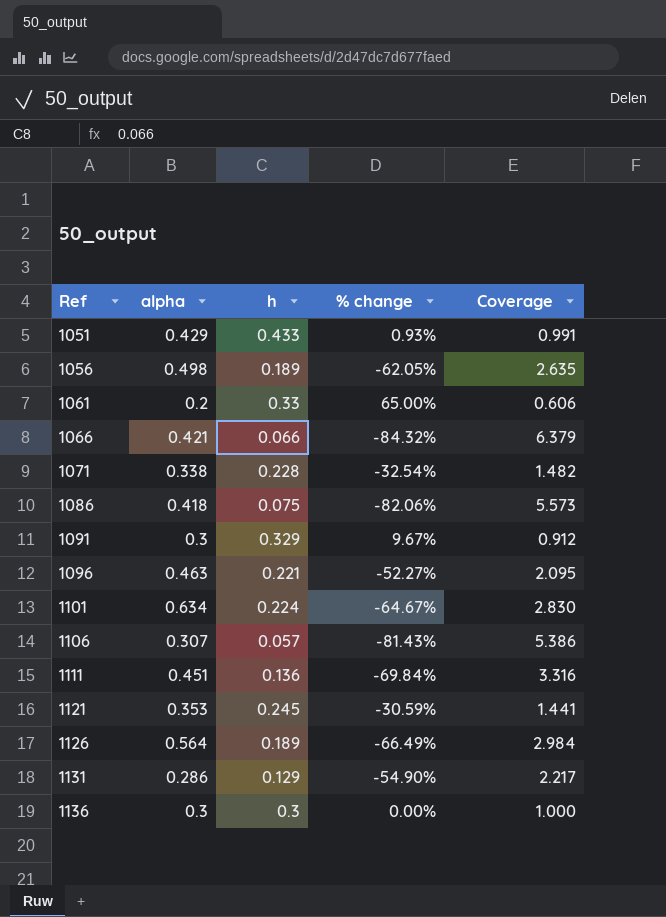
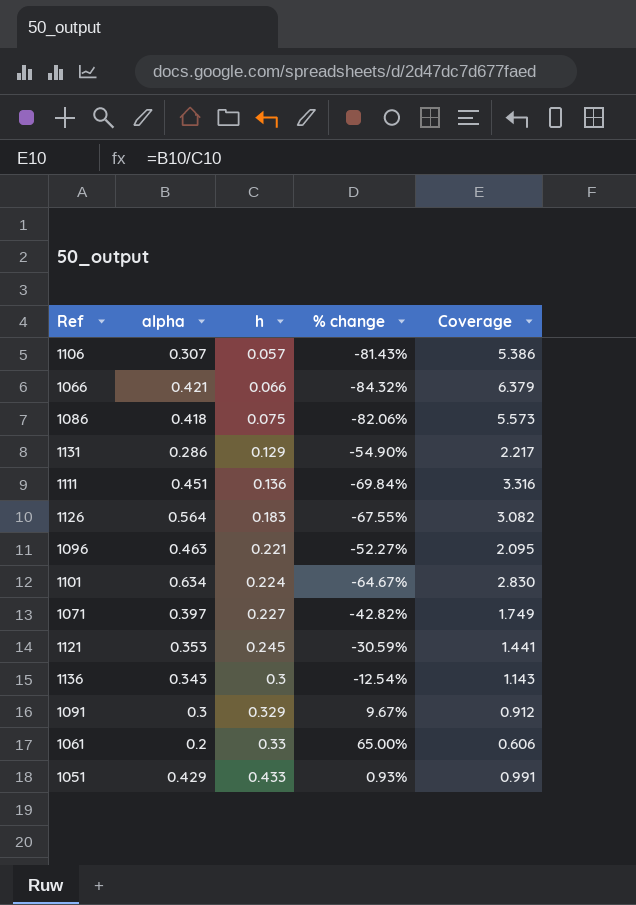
row order: Ref ascending -> h ascending
row 1056: 0.498 | 0.189 | -62.05% | 2.635 -> none
1126 | h: 0.189 -> 0.183
1126 | % change: -66.49% -> -67.55%
1126 | Coverage: 2.984 -> 3.082
1071 | alpha: 0.338 -> 0.397
1071 | h: 0.228 -> 0.227
1071 | % change: -32.54% -> -42.82%
1071 | Coverage: 1.482 -> 1.749
1136 | alpha: 0.3 -> 0.343
1136 | % change: 0.00% -> -12.54%
1136 | Coverage: 1.000 -> 1.143

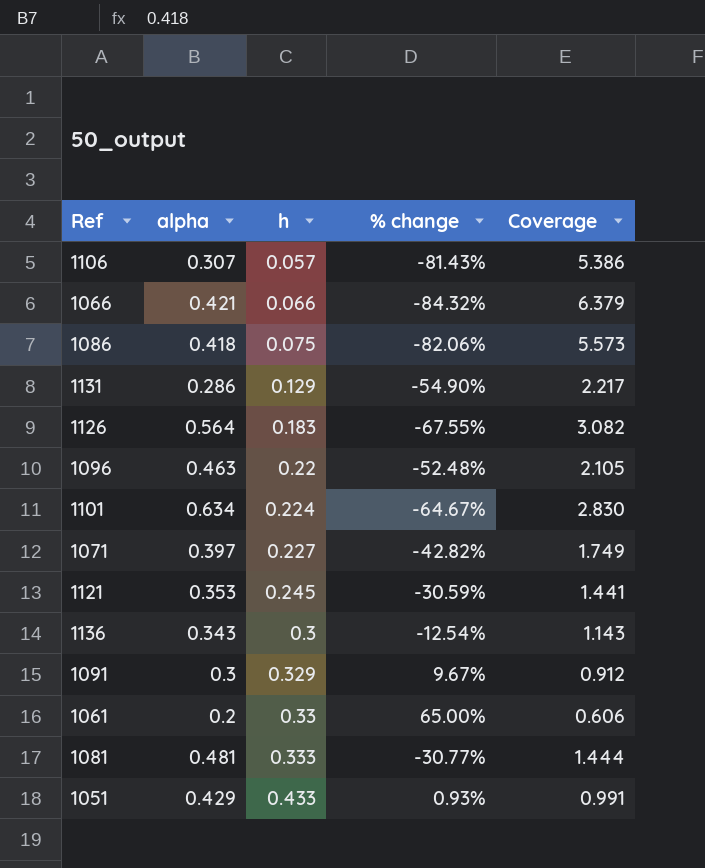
row 1111: 0.451 | 0.136 | -69.84% | 3.316 -> none
1096 | h: 0.221 -> 0.22
1096 | % change: -52.27% -> -52.48%
1096 | Coverage: 2.095 -> 2.105
row 1081: none -> 0.481 | 0.333 | -30.77% | 1.444

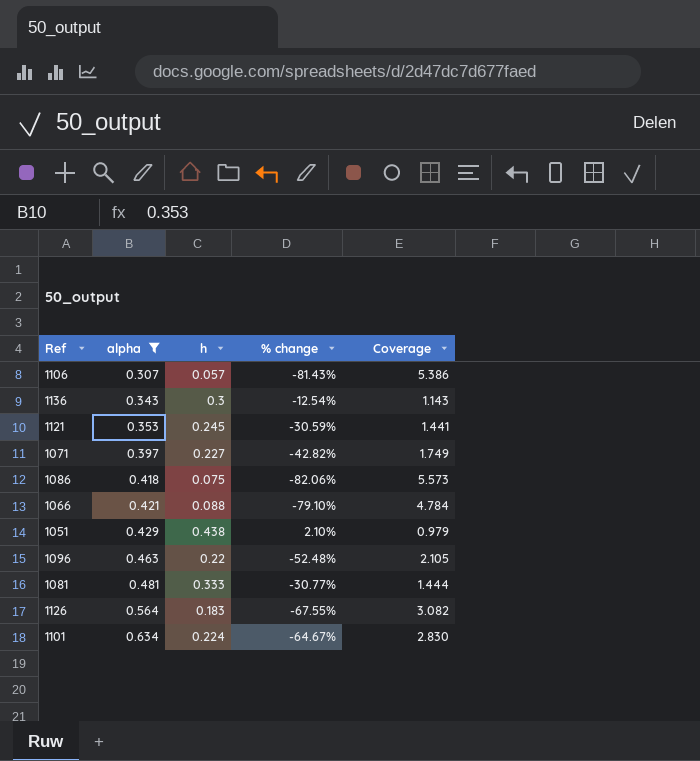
filter: none -> alpha >= 0.307
row order: h ascending -> alpha ascending
1066 | h: 0.066 -> 0.088
1066 | % change: -84.32% -> -79.10%
1066 | Coverage: 6.379 -> 4.784
1051 | h: 0.433 -> 0.438
1051 | % change: 0.93% -> 2.10%
1051 | Coverage: 0.991 -> 0.979

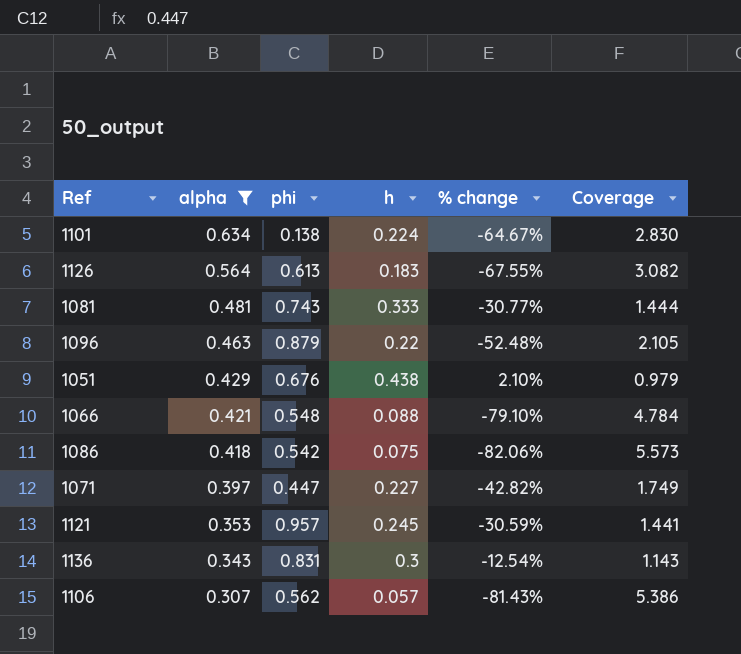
row order: alpha ascending -> alpha descending
column phi | position: none -> 3

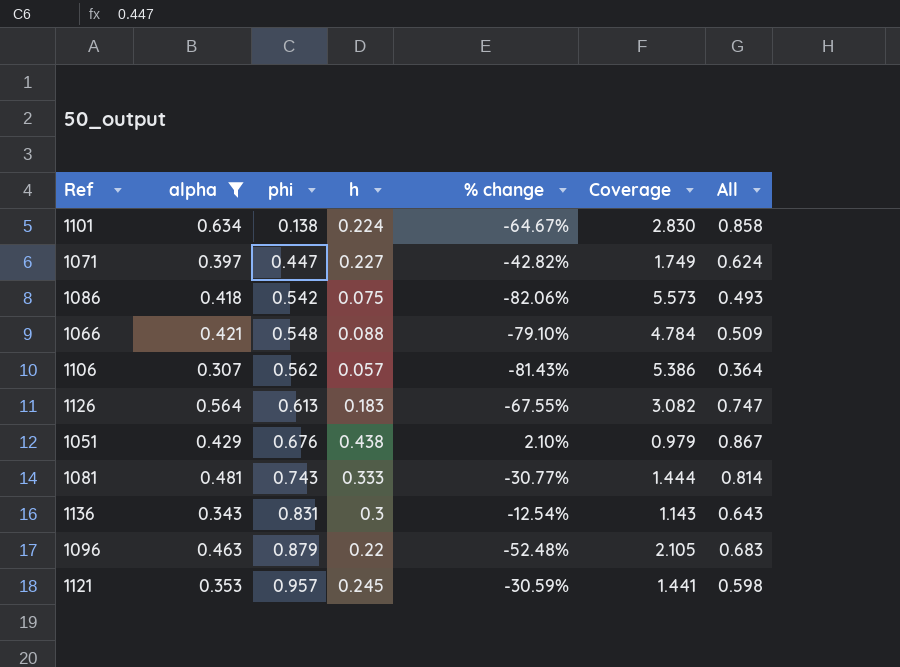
row order: alpha descending -> phi ascending
column All | formula: none -> [alpha] + [h]

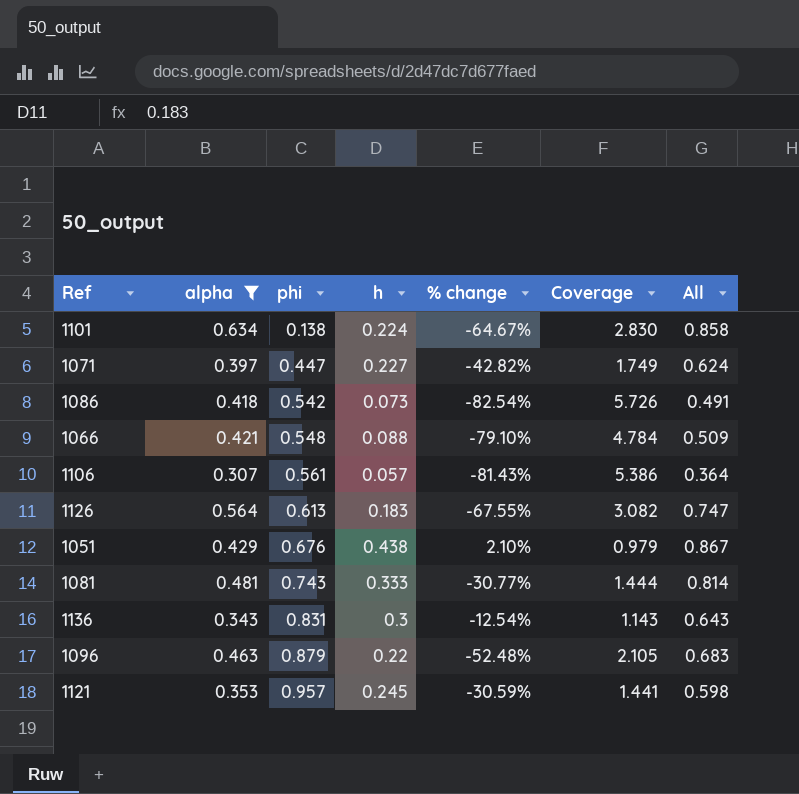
1086 | h: 0.075 -> 0.073
1086 | % change: -82.06% -> -82.54%
1086 | Coverage: 5.573 -> 5.726
1086 | All: 0.493 -> 0.491
1106 | phi: 0.562 -> 0.561

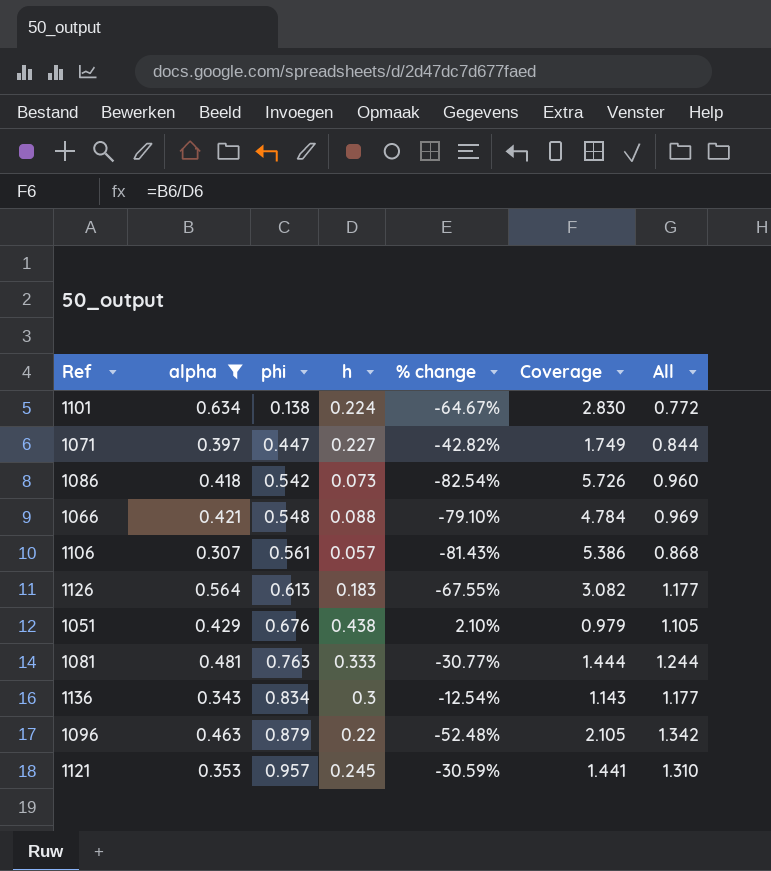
column All | formula: [alpha] + [h] -> [alpha] + [phi]
1081 | phi: 0.743 -> 0.763
1136 | phi: 0.831 -> 0.834

